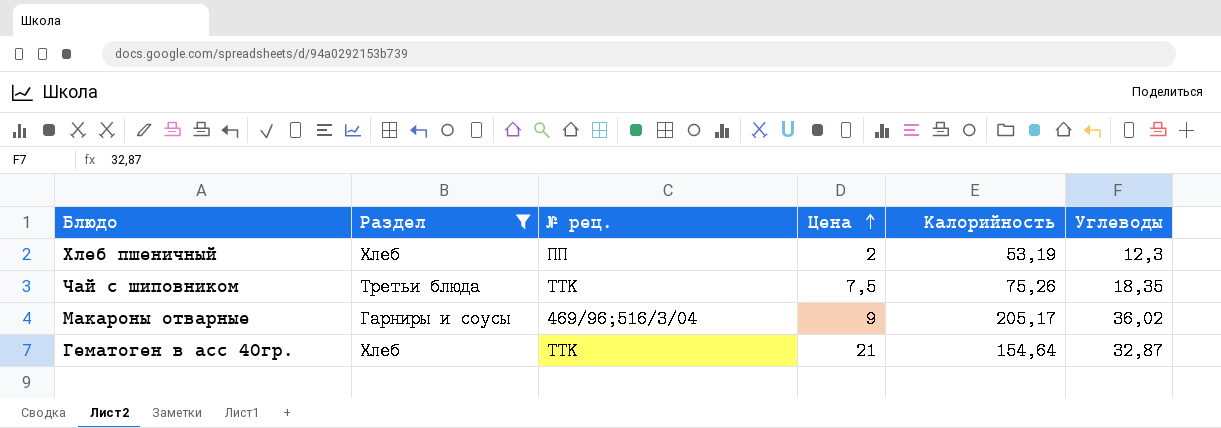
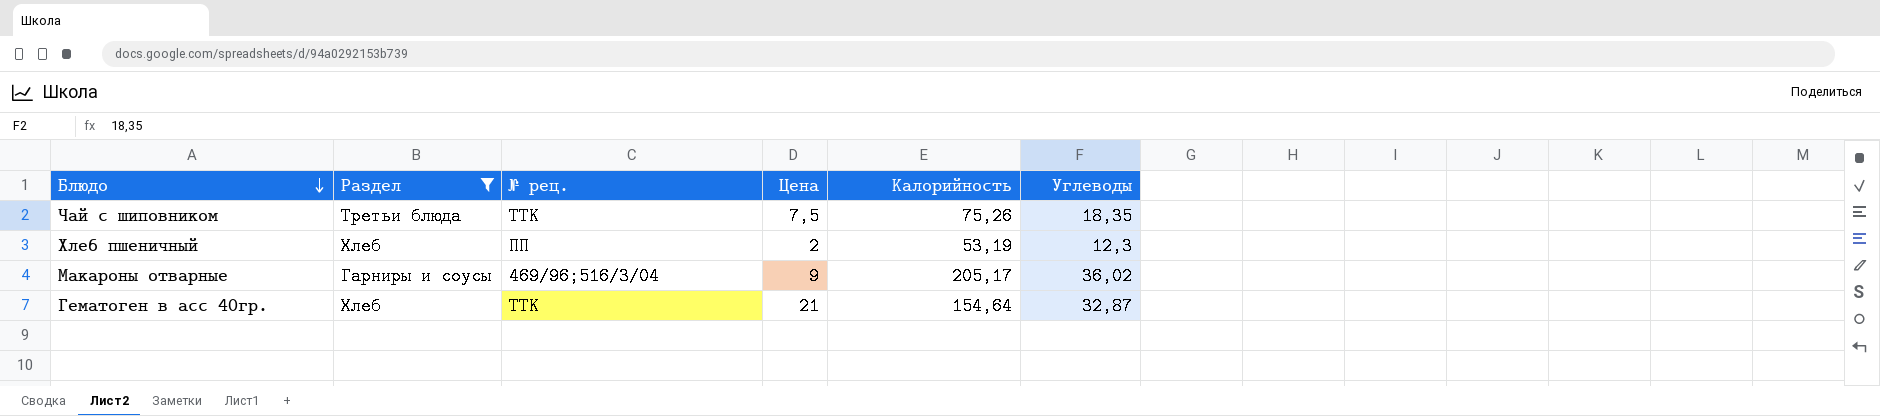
row order: Цена ascending -> Блюдо descending

